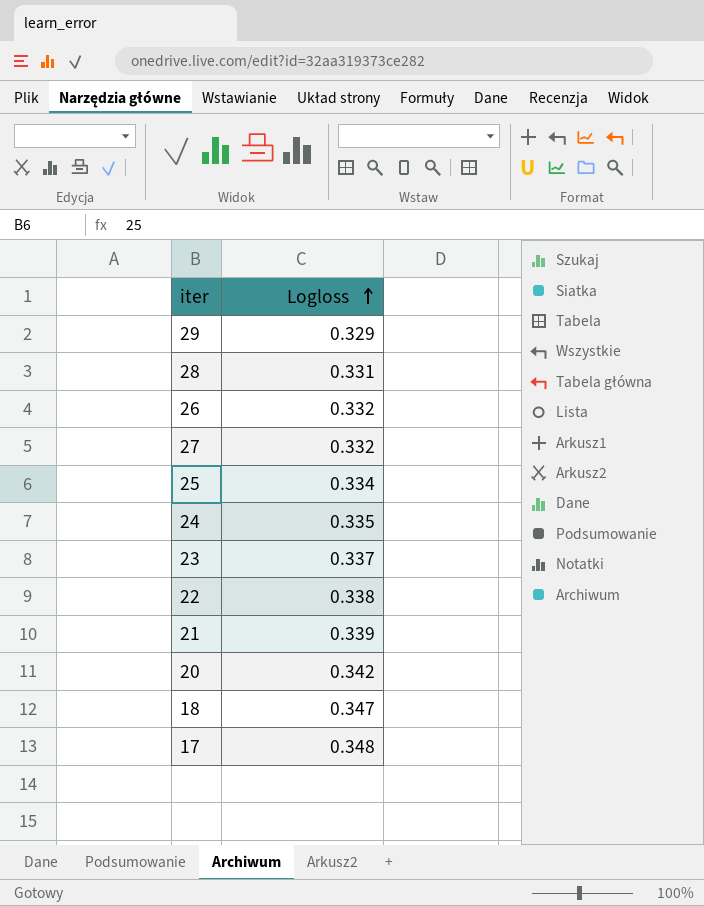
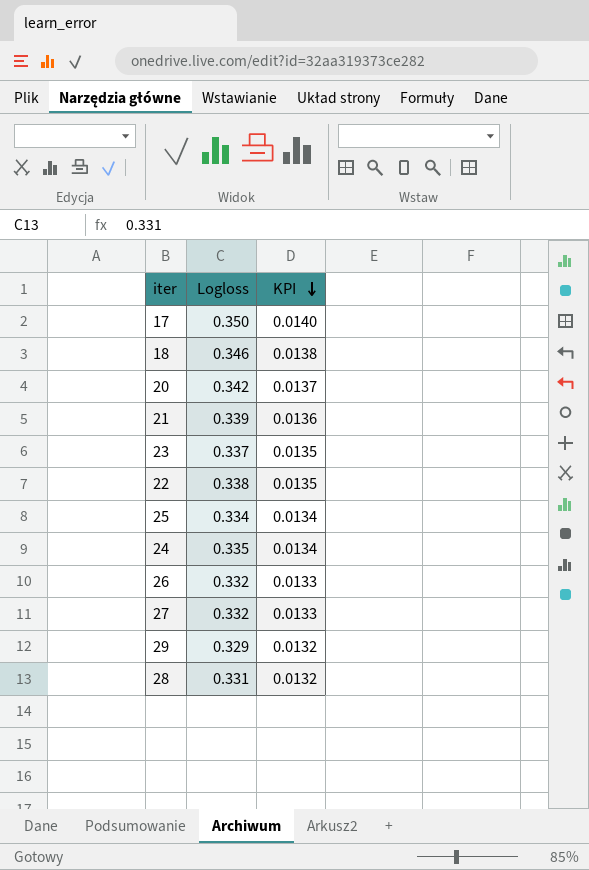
row order: Logloss ascending -> KPI descending
column KPI | formula: none -> [Logloss] * 0.04
17 | Logloss: 0.348 -> 0.350
18 | Logloss: 0.347 -> 0.346

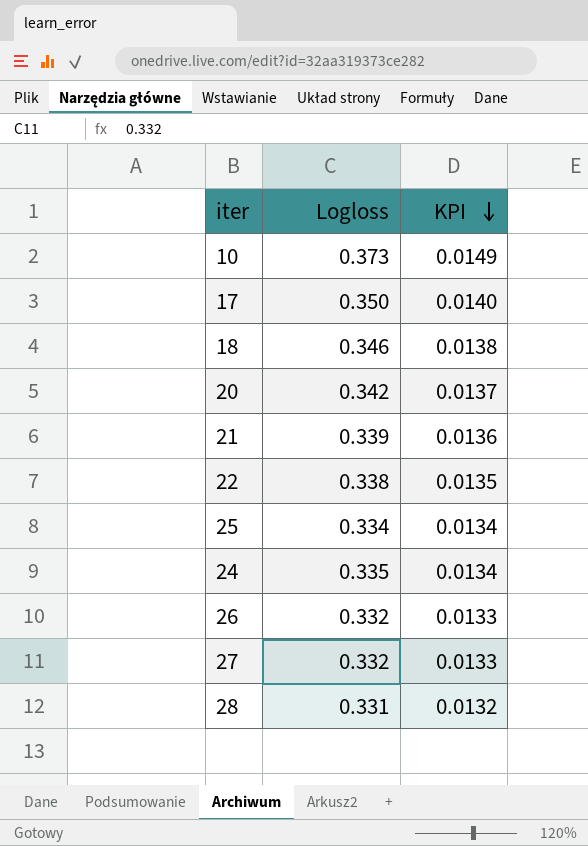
row 23: 0.337 | 0.0135 -> none
row 29: 0.329 | 0.0132 -> none
row 10: none -> 0.373 | 0.0149

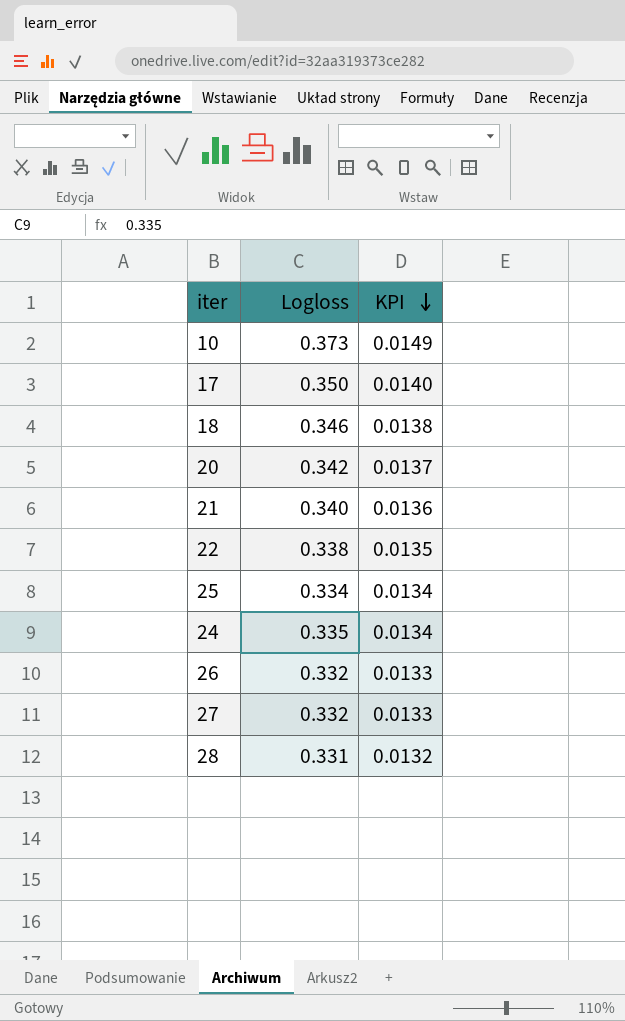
21 | Logloss: 0.339 -> 0.340

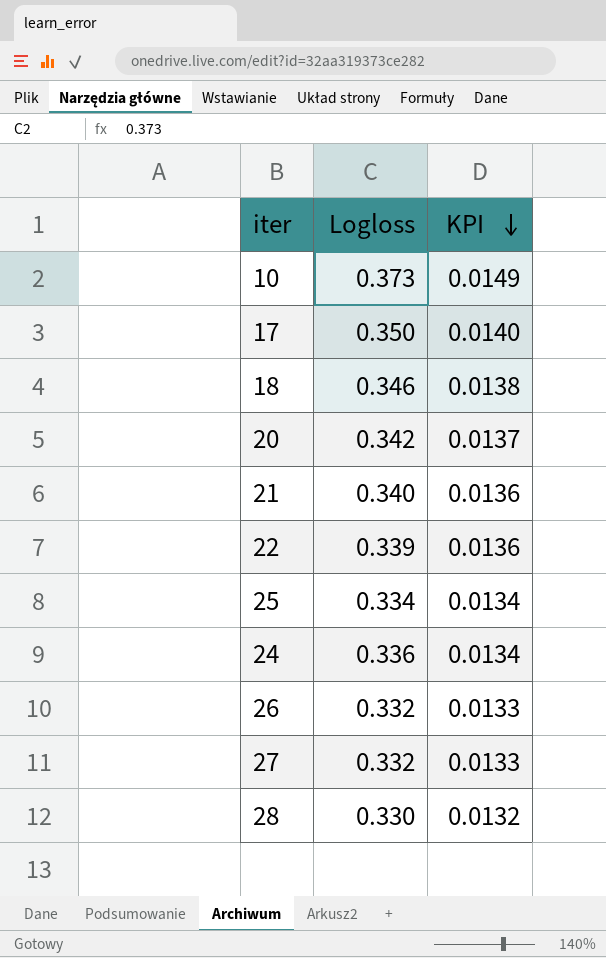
22 | Logloss: 0.338 -> 0.339
22 | KPI: 0.0135 -> 0.0136
24 | Logloss: 0.335 -> 0.336
28 | Logloss: 0.331 -> 0.330

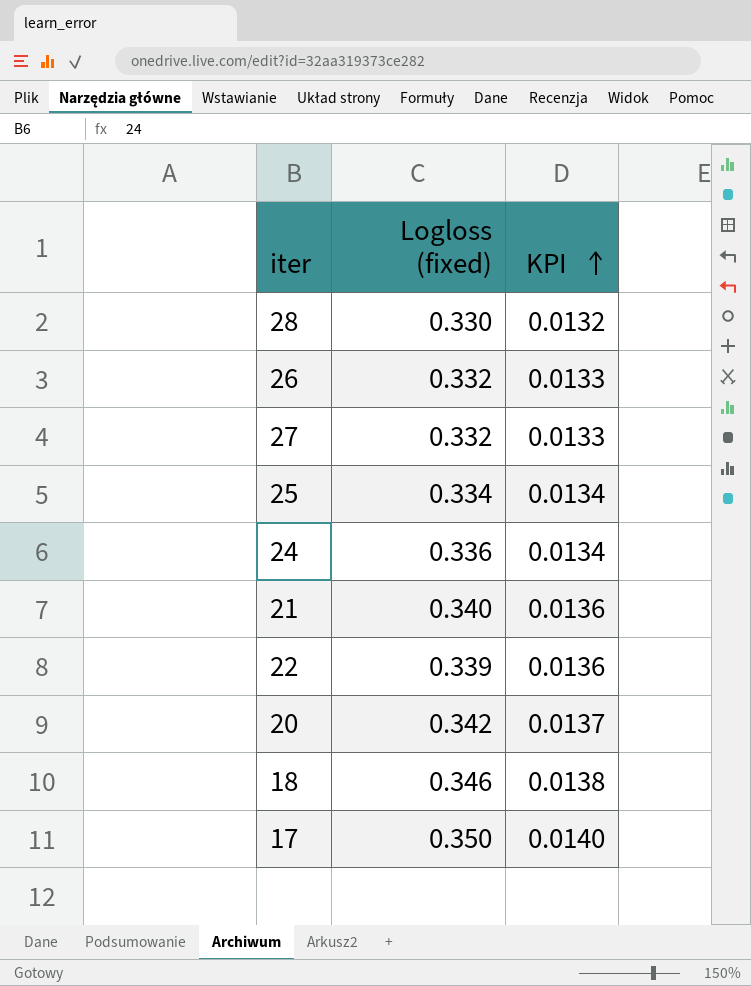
row order: KPI descending -> KPI ascending
column name: Logloss -> Logloss (fixed)
row 10: 0.373 | 0.0149 -> none

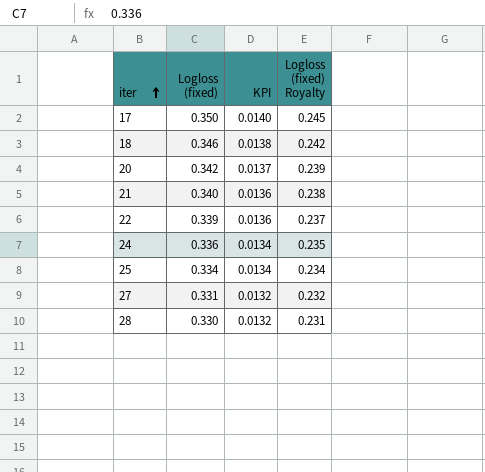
row order: KPI ascending -> iter ascending
column Logloss (fixed) Royalty | formula: none -> [Logloss (fixed)] * 0.7
row 26: 0.332 | 0.0133 -> none
27 | Logloss (fixed): 0.332 -> 0.331
27 | KPI: 0.0133 -> 0.0132

